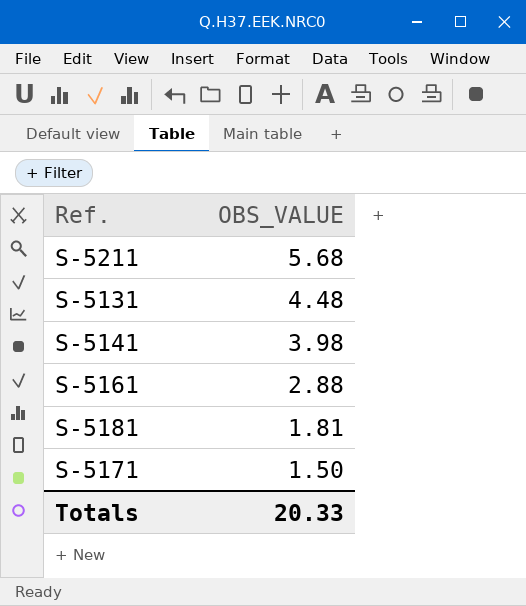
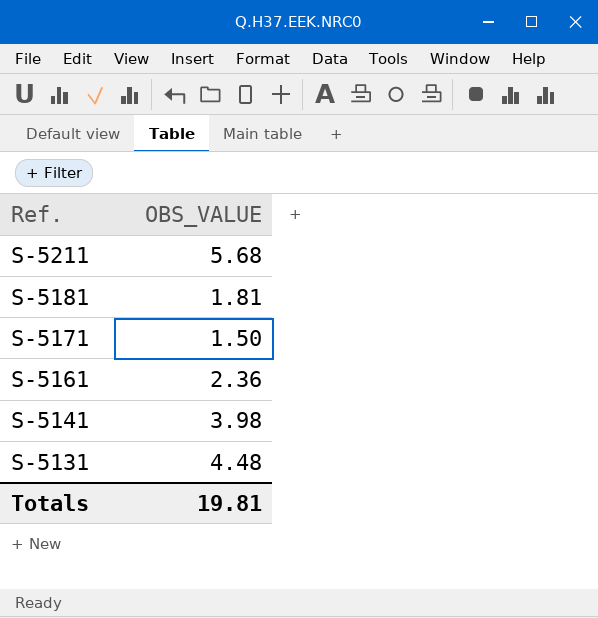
row order: OBS_VALUE descending -> Ref. descending
S-5161 | OBS_VALUE: 2.88 -> 2.36
Totals | OBS_VALUE: 20.33 -> 19.81

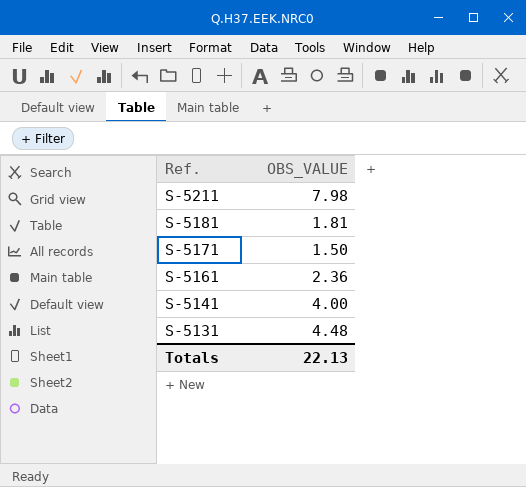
S-5211 | OBS_VALUE: 5.68 -> 7.98
S-5141 | OBS_VALUE: 3.98 -> 4.00
Totals | OBS_VALUE: 19.81 -> 22.13

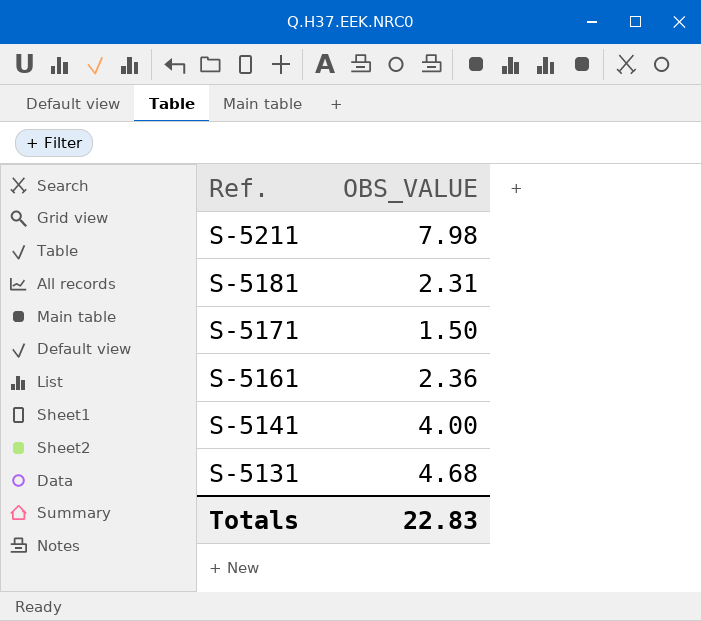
S-5181 | OBS_VALUE: 1.81 -> 2.31
S-5131 | OBS_VALUE: 4.48 -> 4.68
Totals | OBS_VALUE: 22.13 -> 22.83

